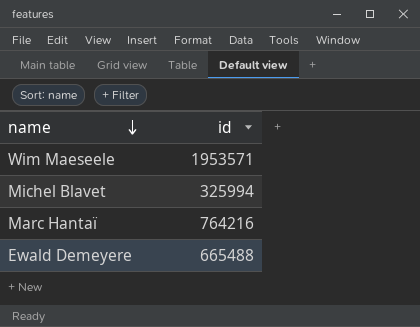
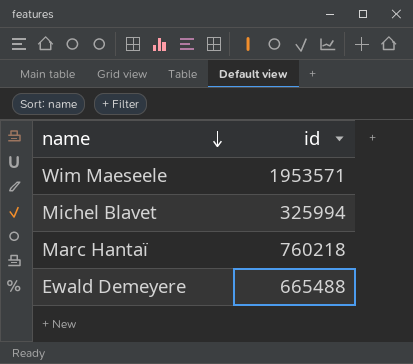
Marc Hantaï | id: 764216 -> 760218

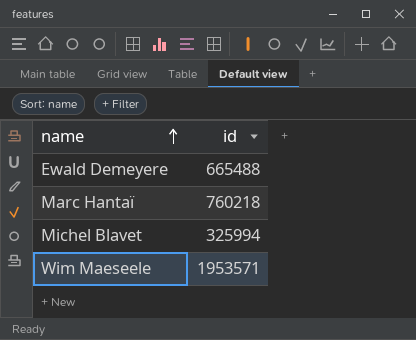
row order: name descending -> name ascending

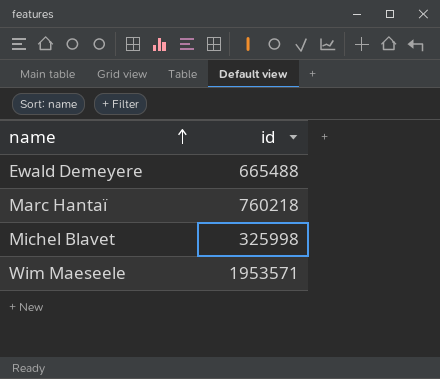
Michel Blavet | id: 325994 -> 325998

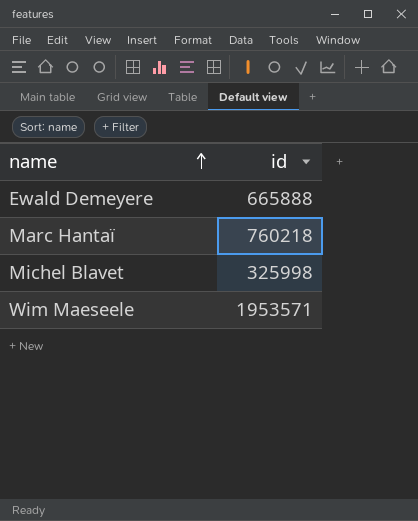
Ewald Demeyere | id: 665488 -> 665888

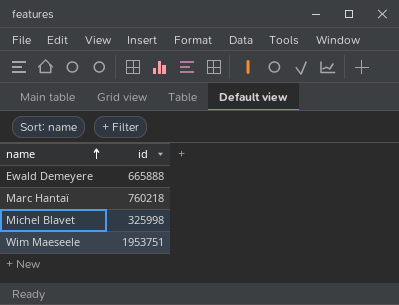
Wim Maeseele | id: 1953571 -> 1953751

